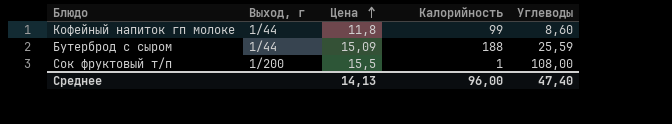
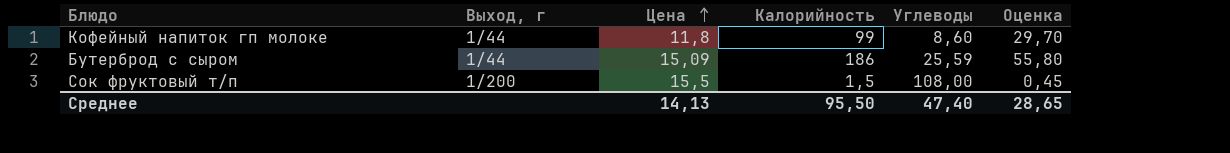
column Оценка | formula: none -> [Калорийность] * 0,3
Бутерброд с сыром | Калорийность: 188 -> 186
Сок фруктовый т/п | Калорийность: 1 -> 1,5
Среднее | Калорийность: 96,00 -> 95,50

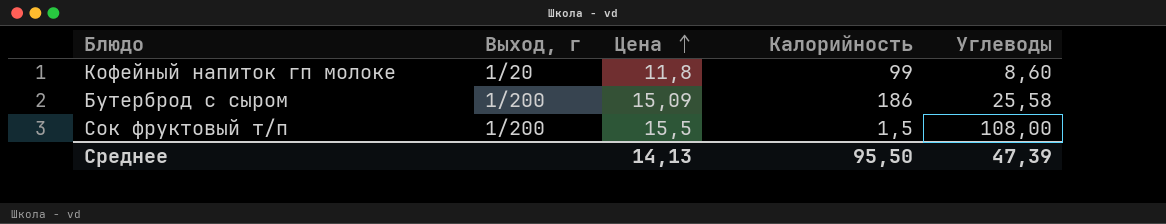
column Оценка | formula: [Калорийность] * 0,3 -> none
Кофейный напиток гп молоке | Выход, г: 1/44 -> 1/20
Бутерброд с сыром | Выход, г: 1/44 -> 1/200
Бутерброд с сыром | Углеводы: 25,59 -> 25,58
Среднее | Углеводы: 47,40 -> 47,39

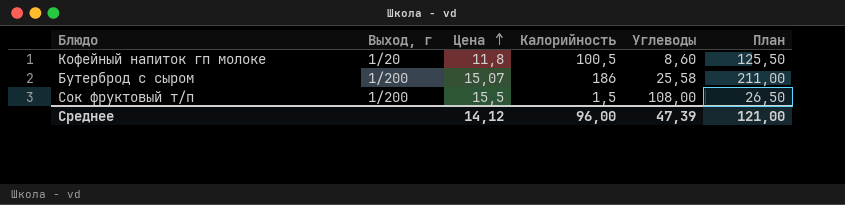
column План | formula: none -> [Калорийность] + 25
Кофейный напиток гп молоке | Калорийность: 99 -> 100,5
Бутерброд с сыром | Цена: 15,09 -> 15,07
Среднее | Цена: 14,13 -> 14,12
Среднее | Калорийность: 95,50 -> 96,00

